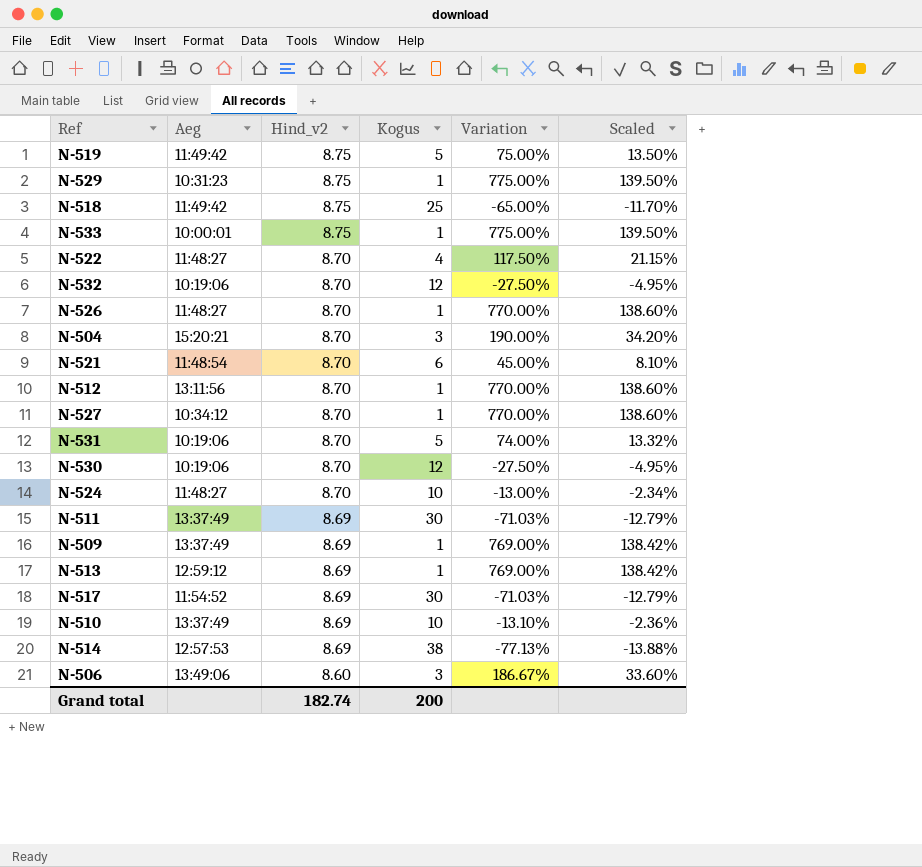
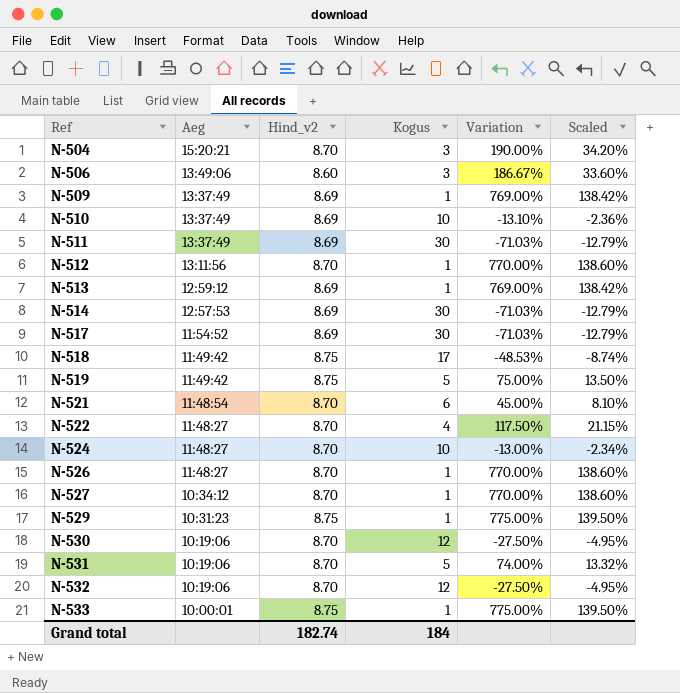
row order: Hind_v2 descending -> Ref ascending
N-514 | Kogus: 38 -> 30
N-514 | Variation: -77.13% -> -71.03%
N-514 | Scaled: -13.88% -> -12.79%
N-518 | Kogus: 25 -> 17
N-518 | Variation: -65.00% -> -48.53%
N-518 | Scaled: -11.70% -> -8.74%
Grand total | Kogus: 200 -> 184

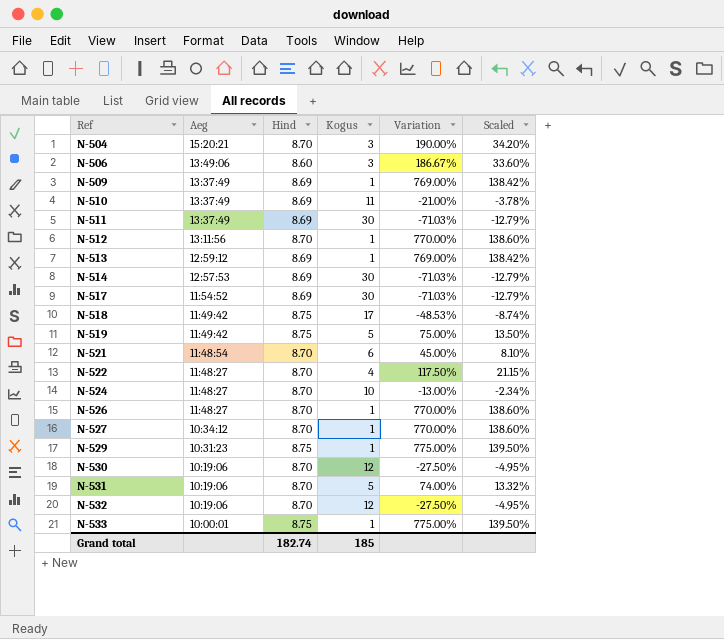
column name: Hind_v2 -> Hind
N-510 | Kogus: 10 -> 11
N-510 | Variation: -13.10% -> -21.00%
N-510 | Scaled: -2.36% -> -3.78%
Grand total | Kogus: 184 -> 185

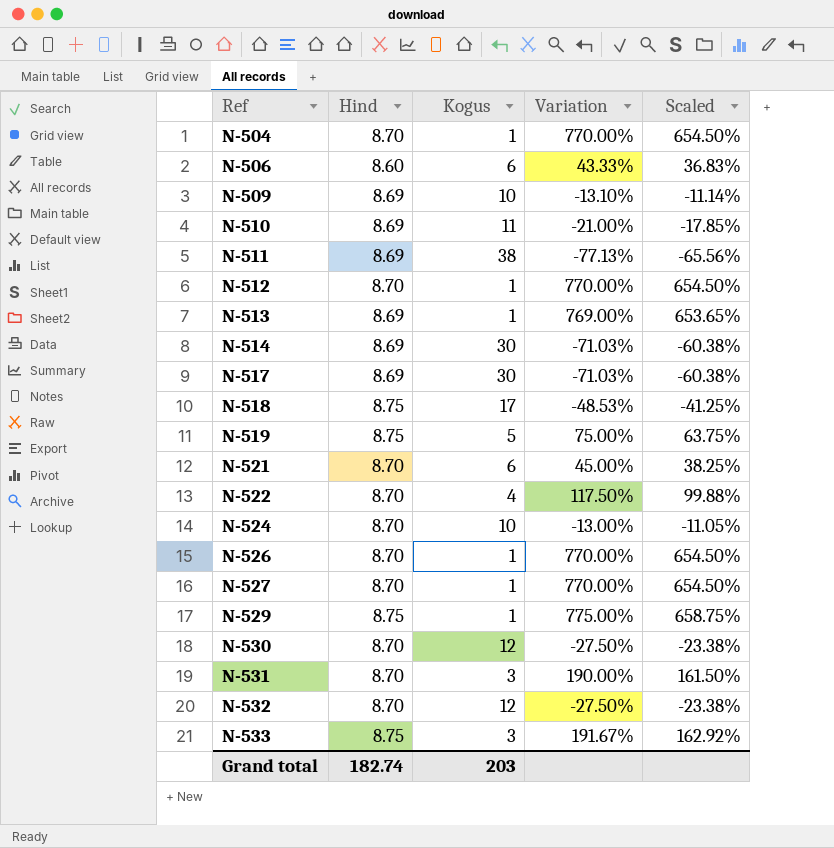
column Aeg | position: 2 -> none
column Scaled | formula: [Variation] * 0.18 -> [Variation] * 0.85
N-504 | Kogus: 3 -> 1
N-504 | Variation: 190.00% -> 770.00%
N-506 | Kogus: 3 -> 6
N-506 | Variation: 186.67% -> 43.33%
N-509 | Kogus: 1 -> 10
N-509 | Variation: 769.00% -> -13.10%
N-511 | Kogus: 30 -> 38
N-511 | Variation: -71.03% -> -77.13%
N-531 | Kogus: 5 -> 3
N-531 | Variation: 74.00% -> 190.00%
N-533 | Kogus: 1 -> 3
N-533 | Variation: 775.00% -> 191.67%
Grand total | Kogus: 185 -> 203

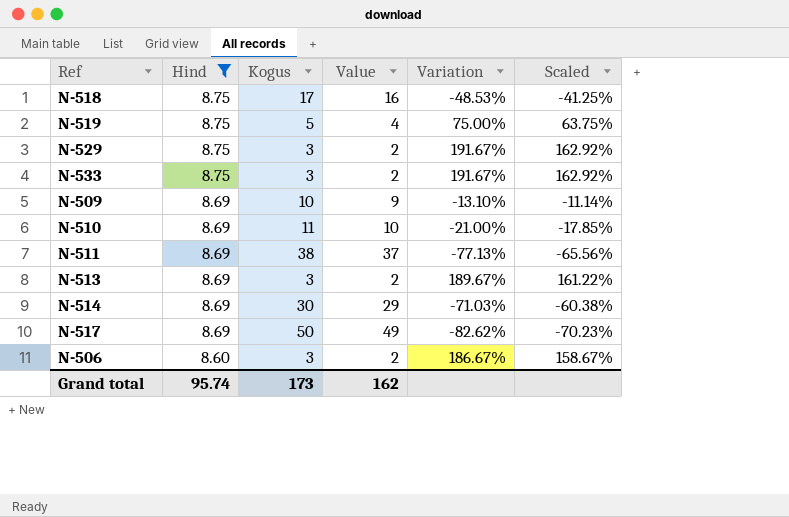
filter: none -> Hind != 8.70
row order: Ref ascending -> Hind descending
column Value | formula: none -> [Kogus] - 1
N-529 | Kogus: 1 -> 3
N-529 | Variation: 775.00% -> 191.67%
N-529 | Scaled: 658.75% -> 162.92%
N-513 | Kogus: 1 -> 3
N-513 | Variation: 769.00% -> 189.67%
N-513 | Scaled: 653.65% -> 161.22%
N-517 | Kogus: 30 -> 50
N-517 | Variation: -71.03% -> -82.62%
N-517 | Scaled: -60.38% -> -70.23%
N-506 | Kogus: 6 -> 3
N-506 | Variation: 43.33% -> 186.67%
N-506 | Scaled: 36.83% -> 158.67%
Grand total | Hind: 182.74 -> 95.74
Grand total | Kogus: 203 -> 173

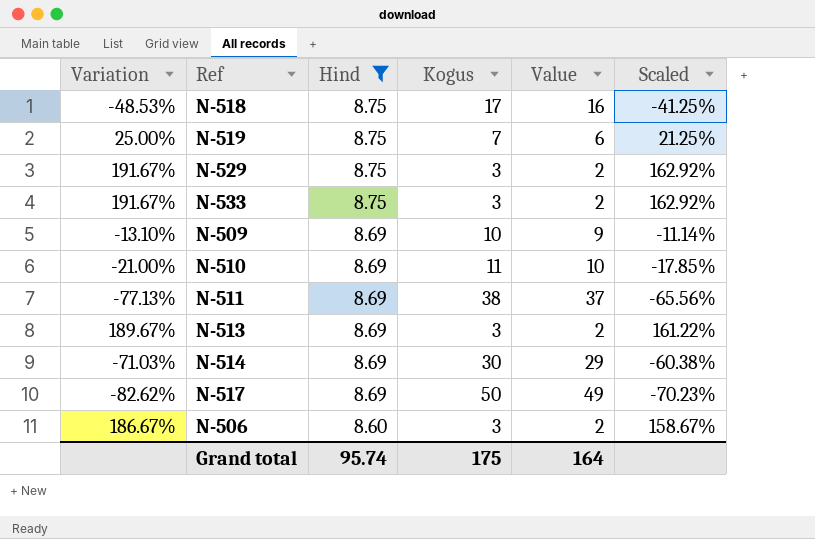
column Variation | position: 5 -> 1
N-519 | Variation: 75.00% -> 25.00%
N-519 | Kogus: 5 -> 7
N-519 | Value: 4 -> 6
N-519 | Scaled: 63.75% -> 21.25%
Grand total | Kogus: 173 -> 175
Grand total | Value: 162 -> 164

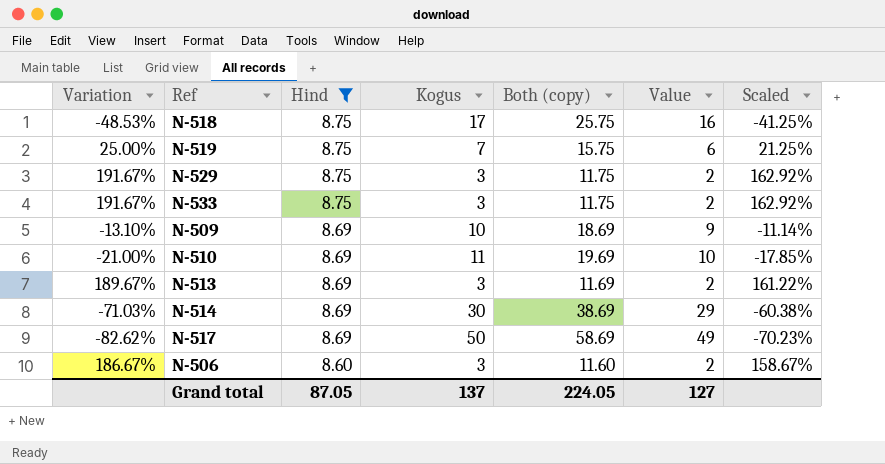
column Both (copy) | formula: none -> [Hind] + [Kogus]
row N-511: -77.13% | 8.69 | 38 | 37 | -65.56% -> none
Grand total | Hind: 95.74 -> 87.05
Grand total | Kogus: 175 -> 137
Grand total | Value: 164 -> 127

